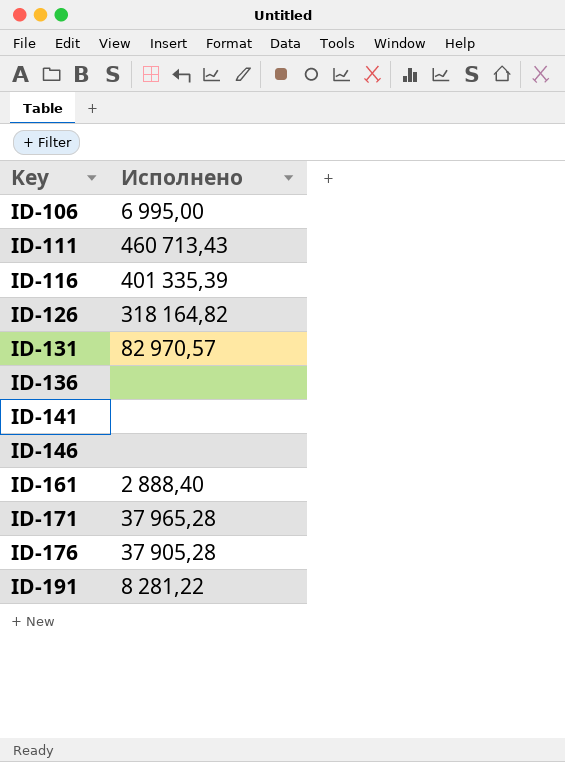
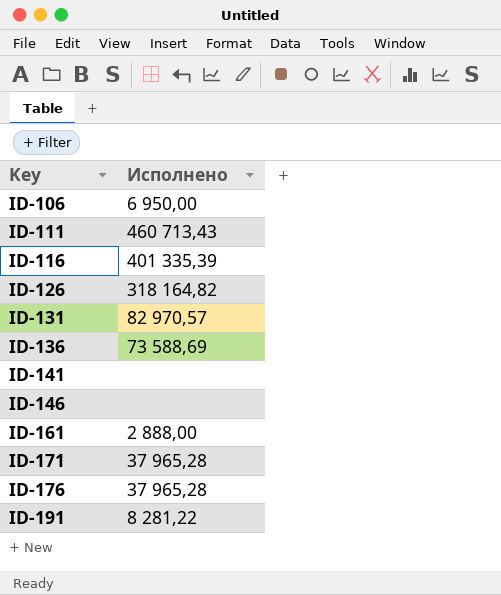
ID-106 | Исполнено: 6 995,00 -> 6 950,00
ID-136 | Исполнено: none -> 73 588,69
ID-161 | Исполнено: 2 888,40 -> 2 888,00
ID-176 | Исполнено: 37 905,28 -> 37 965,28

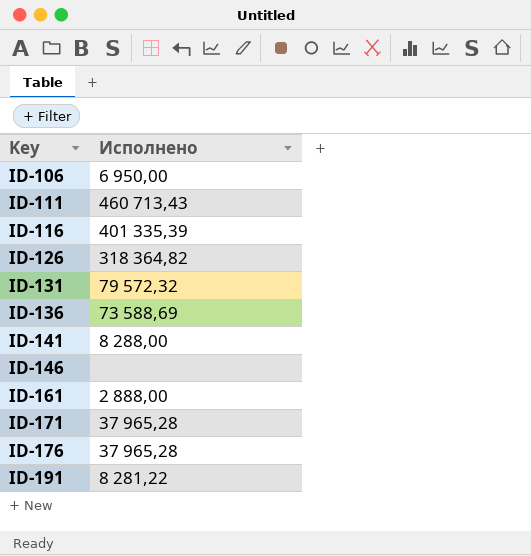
ID-126 | Исполнено: 318 164,82 -> 318 364,82
ID-131 | Исполнено: 82 970,57 -> 79 572,32
ID-141 | Исполнено: none -> 8 288,00

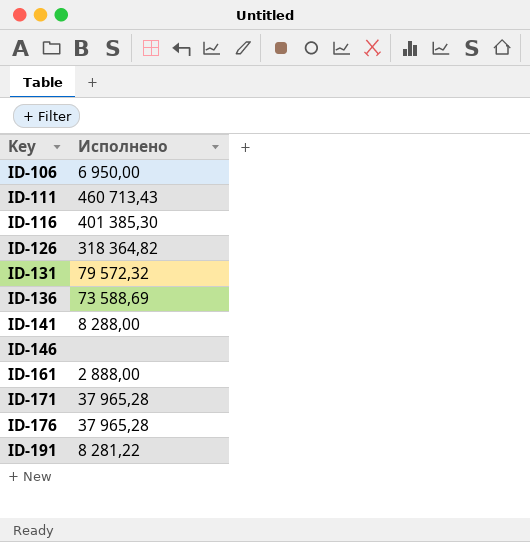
ID-116 | Исполнено: 401 335,39 -> 401 385,30

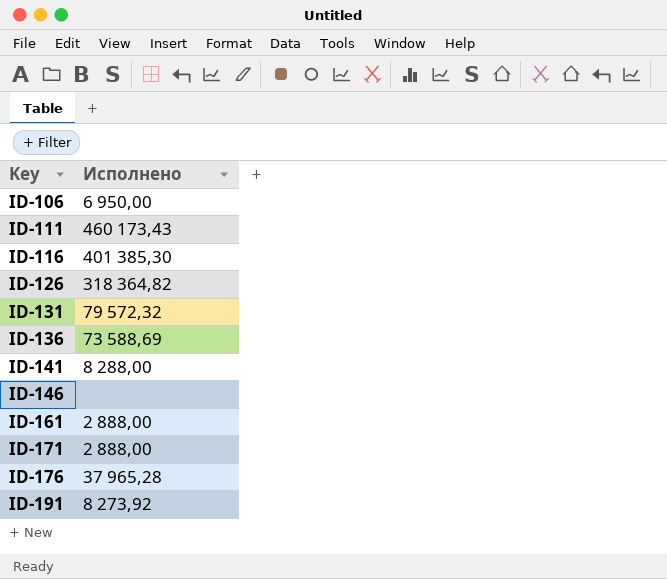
ID-111 | Исполнено: 460 713,43 -> 460 173,43
ID-171 | Исполнено: 37 965,28 -> 2 888,00
ID-191 | Исполнено: 8 281,22 -> 8 273,92

